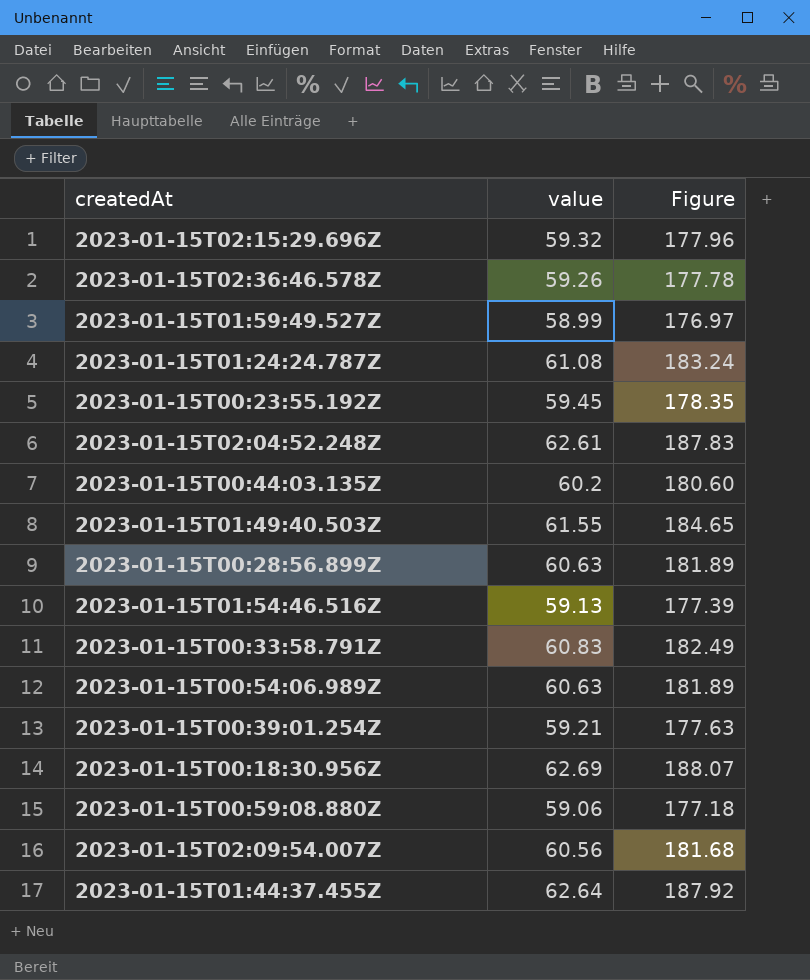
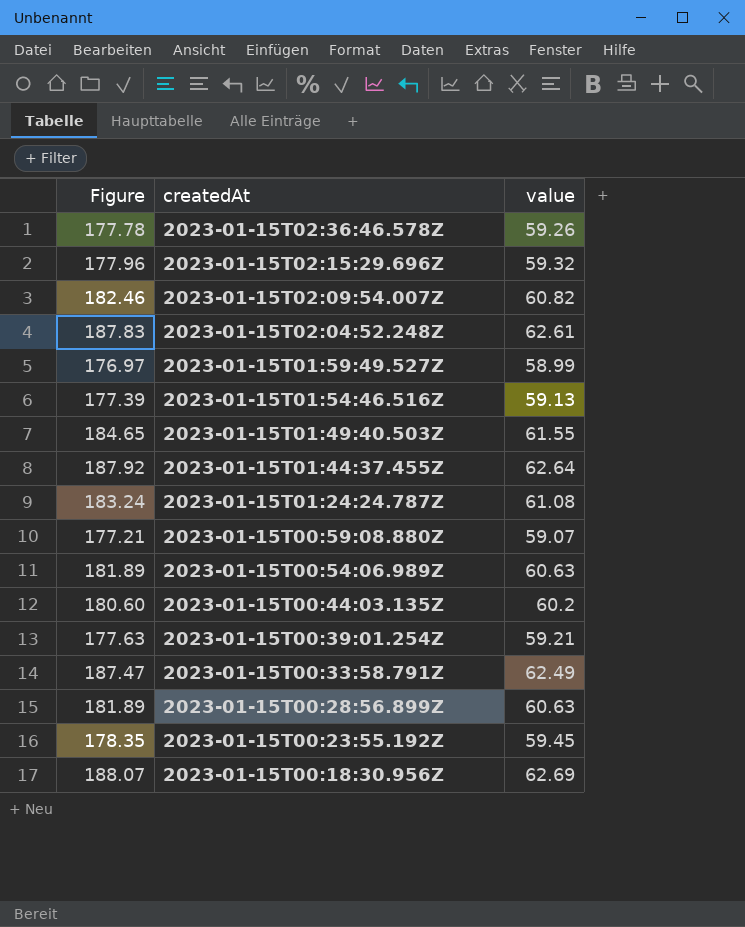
row order: none -> createdAt descending
column Figure | position: 3 -> 1
2023-01-15T02:09:54.007Z | Figure: 181.68 -> 182.46
2023-01-15T02:09:54.007Z | value: 60.56 -> 60.82
2023-01-15T00:59:08.880Z | Figure: 177.18 -> 177.21
2023-01-15T00:59:08.880Z | value: 59.06 -> 59.07
2023-01-15T00:33:58.791Z | Figure: 182.49 -> 187.47
2023-01-15T00:33:58.791Z | value: 60.83 -> 62.49

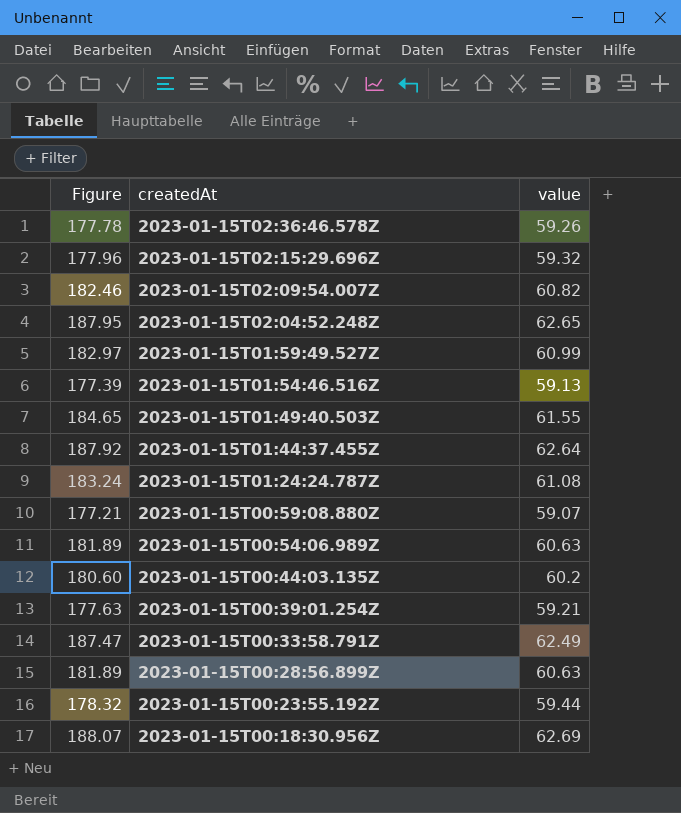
2023-01-15T02:04:52.248Z | Figure: 187.83 -> 187.95
2023-01-15T02:04:52.248Z | value: 62.61 -> 62.65
2023-01-15T01:59:49.527Z | Figure: 176.97 -> 182.97
2023-01-15T01:59:49.527Z | value: 58.99 -> 60.99
2023-01-15T00:23:55.192Z | Figure: 178.35 -> 178.32
2023-01-15T00:23:55.192Z | value: 59.45 -> 59.44

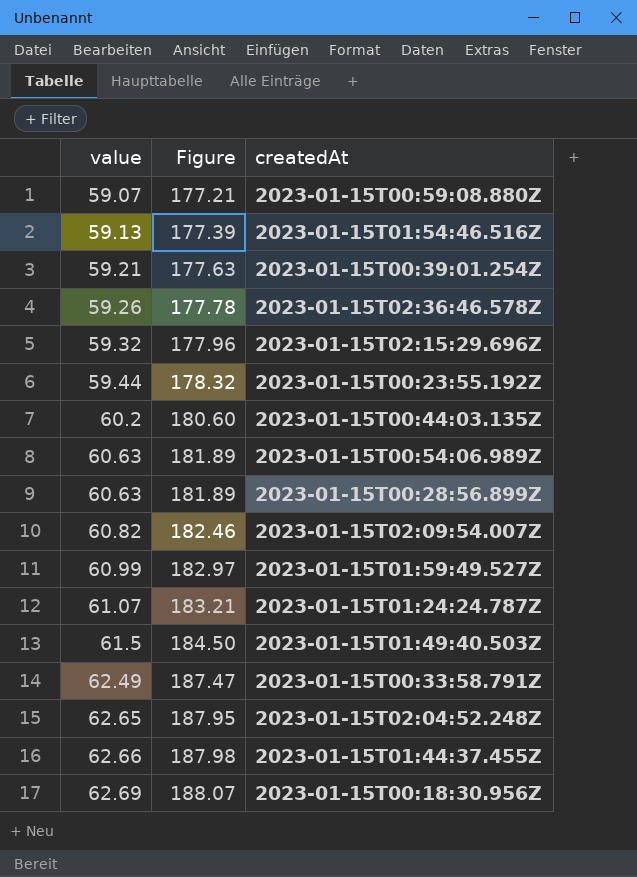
row order: createdAt descending -> value ascending
column value | position: 3 -> 1
2023-01-15T01:24:24.787Z | value: 61.08 -> 61.07
2023-01-15T01:24:24.787Z | Figure: 183.24 -> 183.21
2023-01-15T01:49:40.503Z | value: 61.55 -> 61.5
2023-01-15T01:49:40.503Z | Figure: 184.65 -> 184.50
2023-01-15T01:44:37.455Z | value: 62.64 -> 62.66
2023-01-15T01:44:37.455Z | Figure: 187.92 -> 187.98

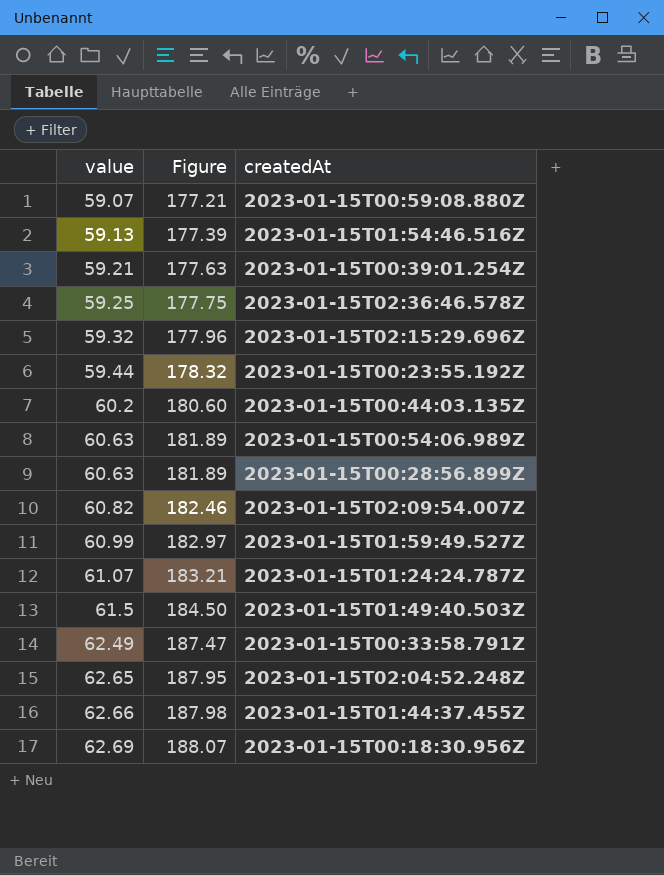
2023-01-15T02:36:46.578Z | value: 59.26 -> 59.25
2023-01-15T02:36:46.578Z | Figure: 177.78 -> 177.75

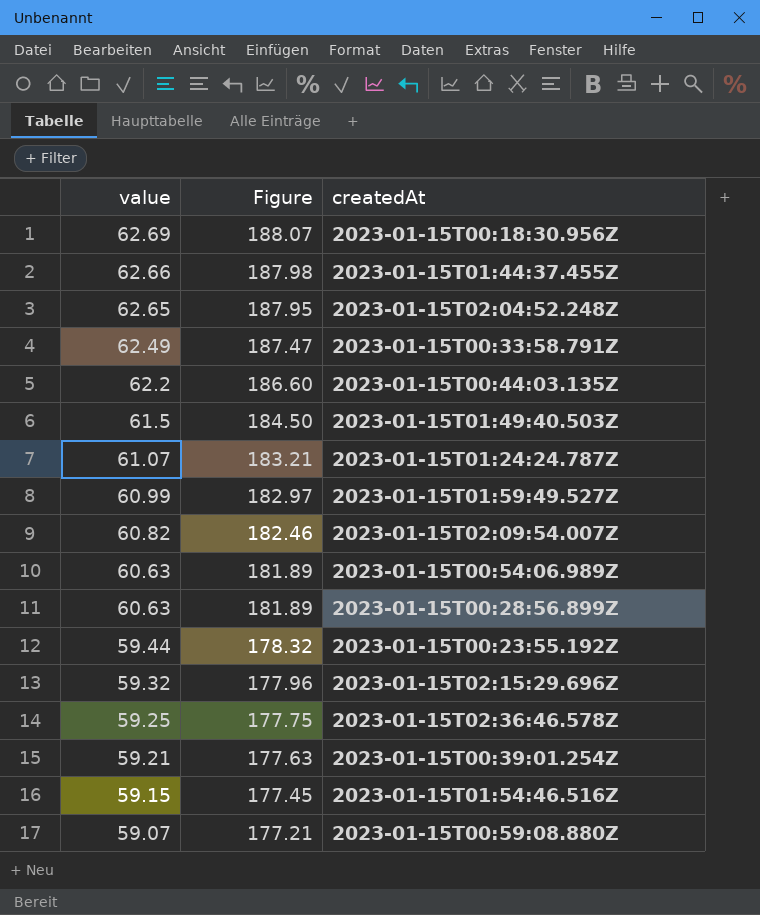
row order: value ascending -> value descending
2023-01-15T00:44:03.135Z | value: 60.2 -> 62.2
2023-01-15T00:44:03.135Z | Figure: 180.60 -> 186.60
2023-01-15T01:54:46.516Z | value: 59.13 -> 59.15
2023-01-15T01:54:46.516Z | Figure: 177.39 -> 177.45

